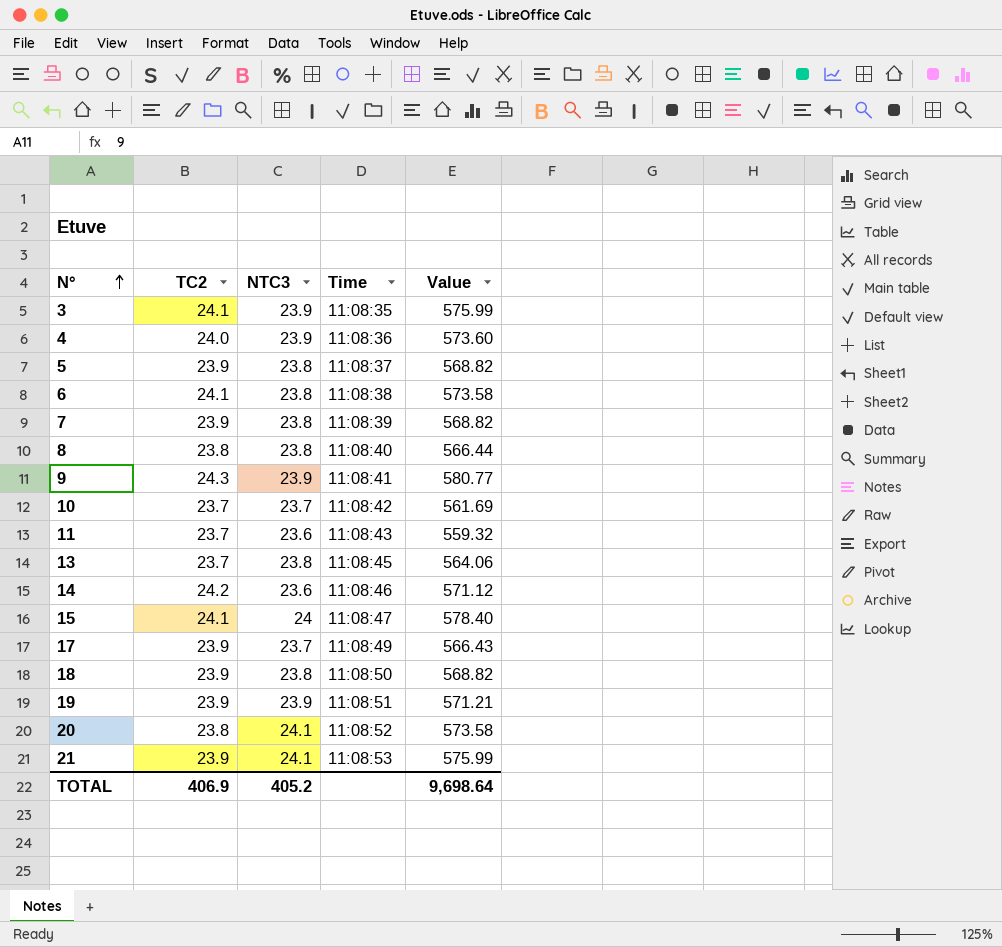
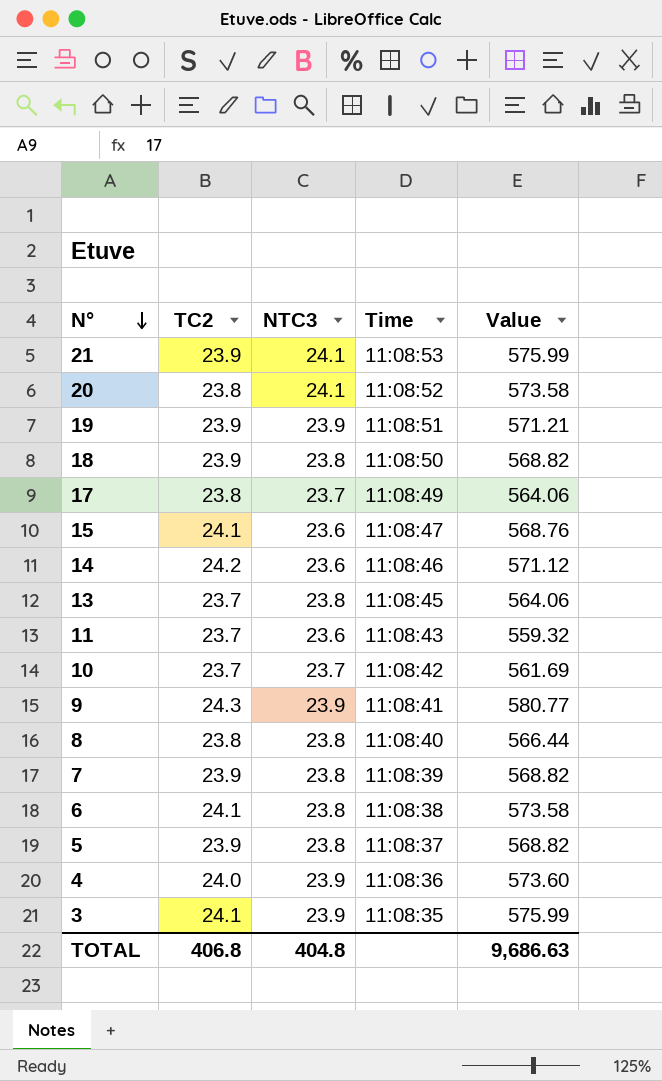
row order: N° ascending -> N° descending
17 | TC2: 23.9 -> 23.8
17 | Value: 566.43 -> 564.06
15 | NTC3: 24 -> 23.6
15 | Value: 578.40 -> 568.76
TOTAL | TC2: 406.9 -> 406.8
TOTAL | NTC3: 405.2 -> 404.8
TOTAL | Value: 9,698.64 -> 9,686.63

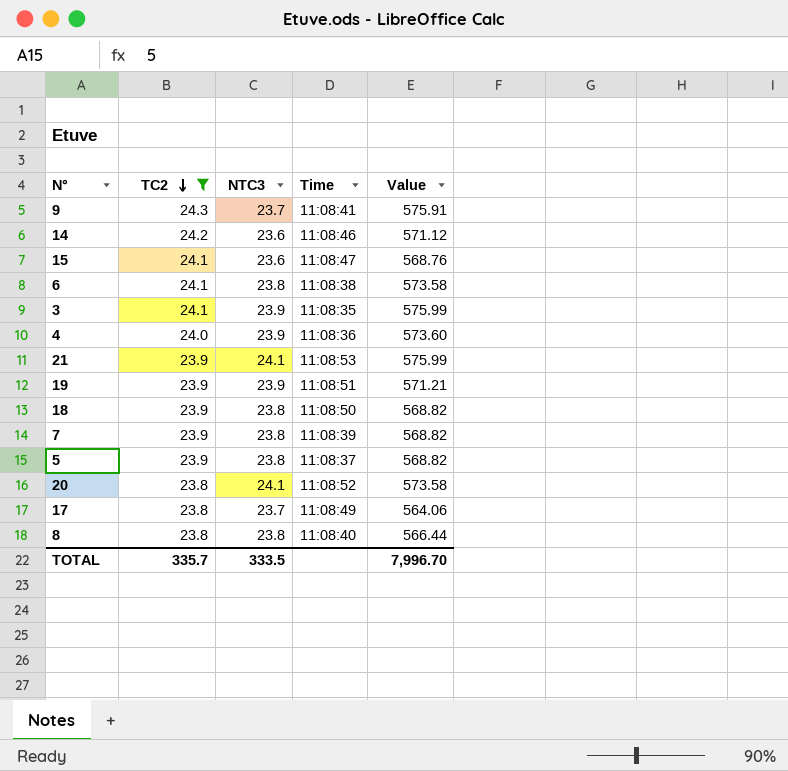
filter: none -> TC2 != 23.7
row order: N° descending -> TC2 descending
9 | NTC3: 23.9 -> 23.7
9 | Value: 580.77 -> 575.91
TOTAL | TC2: 406.8 -> 335.7
TOTAL | NTC3: 404.8 -> 333.5
TOTAL | Value: 9,686.63 -> 7,996.70

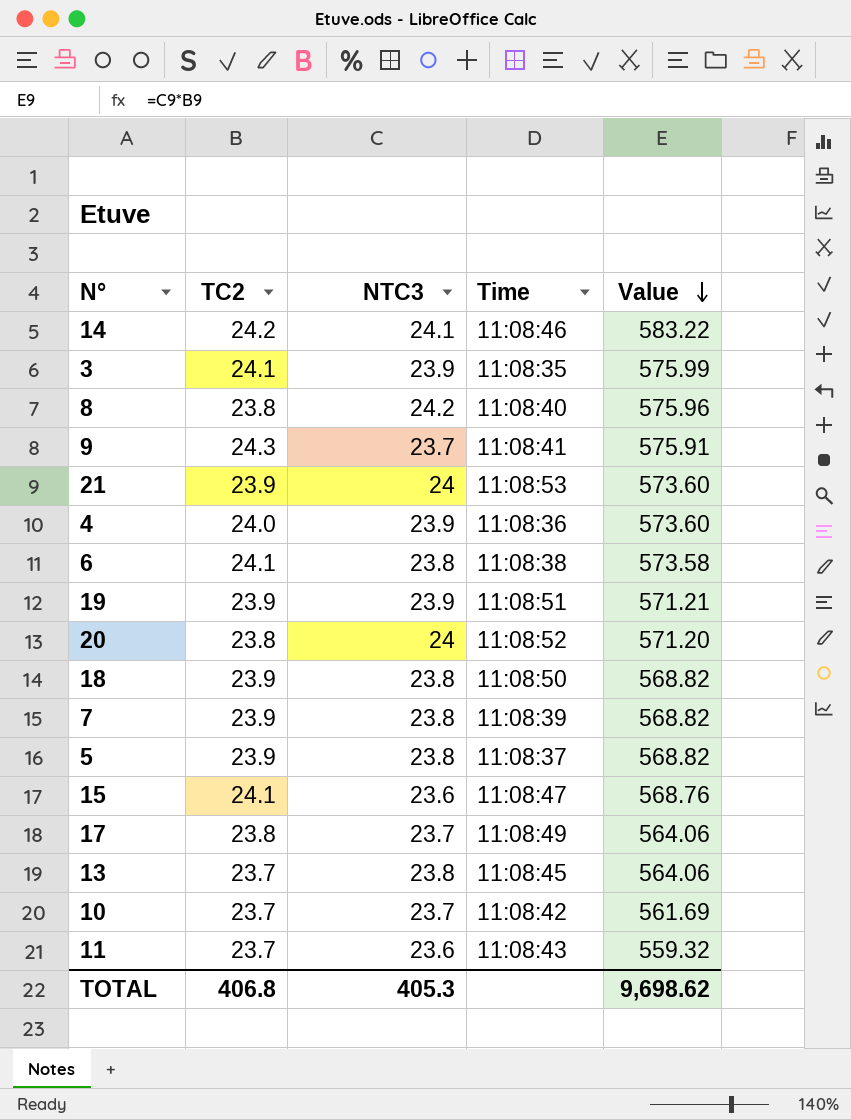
filter: TC2 != 23.7 -> none
row order: TC2 descending -> Value descending
14 | NTC3: 23.6 -> 24.1
14 | Value: 571.12 -> 583.22
8 | NTC3: 23.8 -> 24.2
8 | Value: 566.44 -> 575.96
21 | NTC3: 24.1 -> 24
21 | Value: 575.99 -> 573.60
20 | NTC3: 24.1 -> 24
20 | Value: 573.58 -> 571.20
TOTAL | TC2: 335.7 -> 406.8
TOTAL | NTC3: 333.5 -> 405.3
TOTAL | Value: 7,996.70 -> 9,698.62

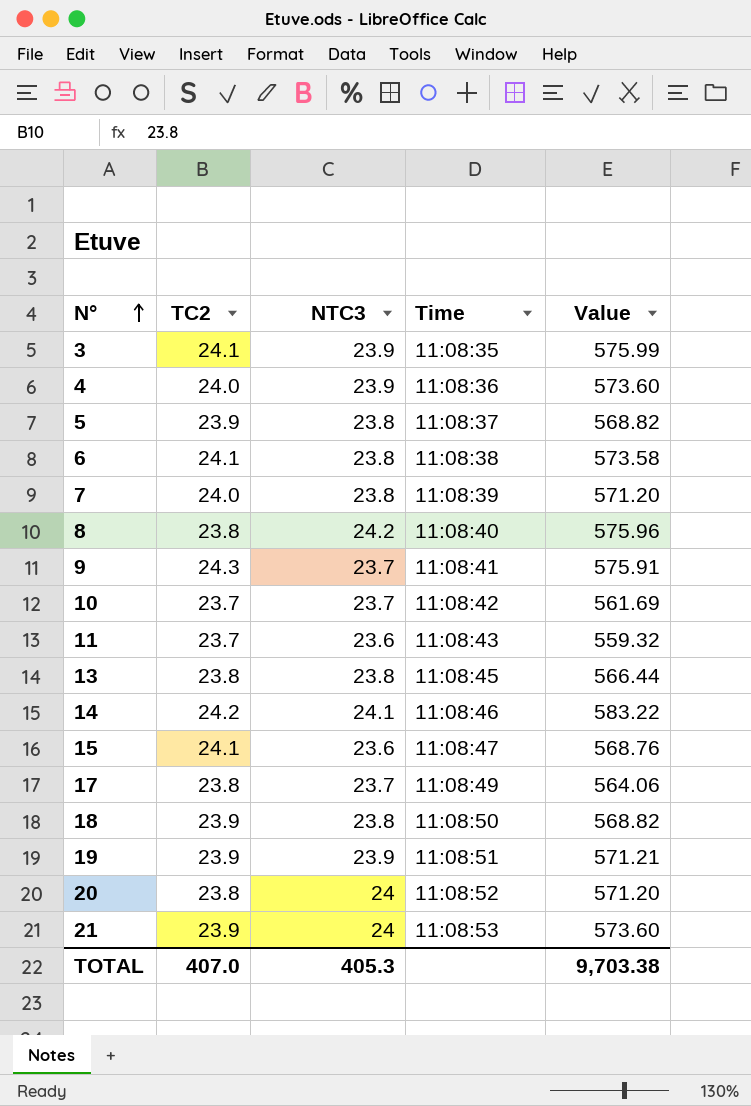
row order: Value descending -> N° ascending
7 | TC2: 23.9 -> 24.0
7 | Value: 568.82 -> 571.20
13 | TC2: 23.7 -> 23.8
13 | Value: 564.06 -> 566.44
TOTAL | TC2: 406.8 -> 407.0
TOTAL | Value: 9,698.62 -> 9,703.38

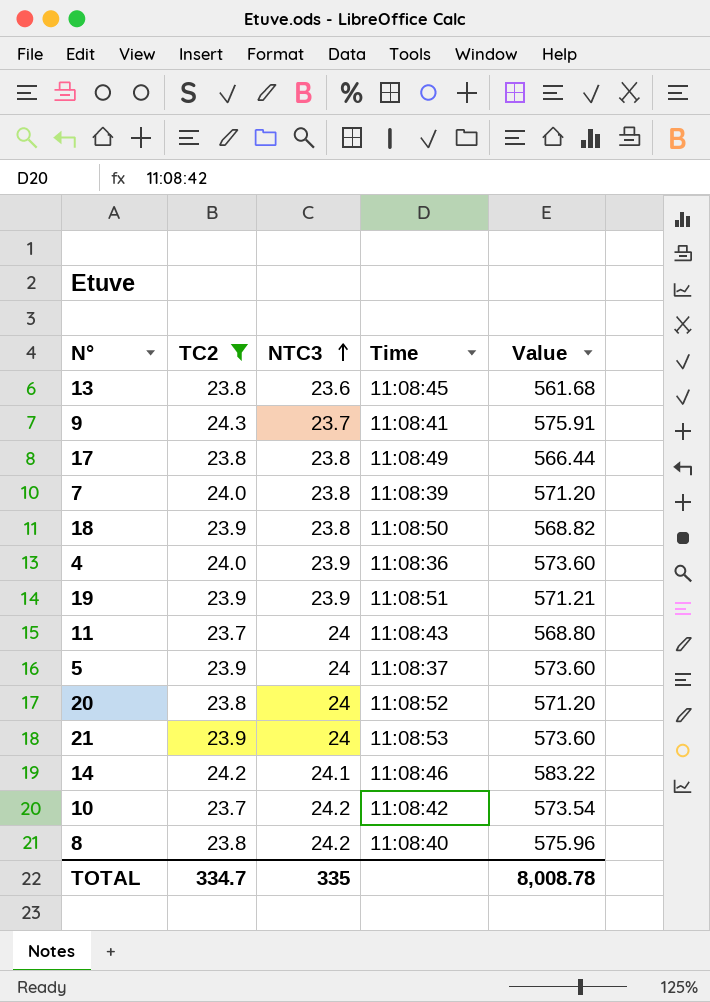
filter: none -> TC2 != 24.1
row order: N° ascending -> NTC3 ascending
13 | NTC3: 23.8 -> 23.6
13 | Value: 566.44 -> 561.68
17 | NTC3: 23.7 -> 23.8
17 | Value: 564.06 -> 566.44
11 | NTC3: 23.6 -> 24
11 | Value: 559.32 -> 568.80
5 | NTC3: 23.8 -> 24
5 | Value: 568.82 -> 573.60
10 | NTC3: 23.7 -> 24.2
10 | Value: 561.69 -> 573.54
TOTAL | TC2: 407.0 -> 334.7
TOTAL | NTC3: 405.3 -> 335
TOTAL | Value: 9,703.38 -> 8,008.78

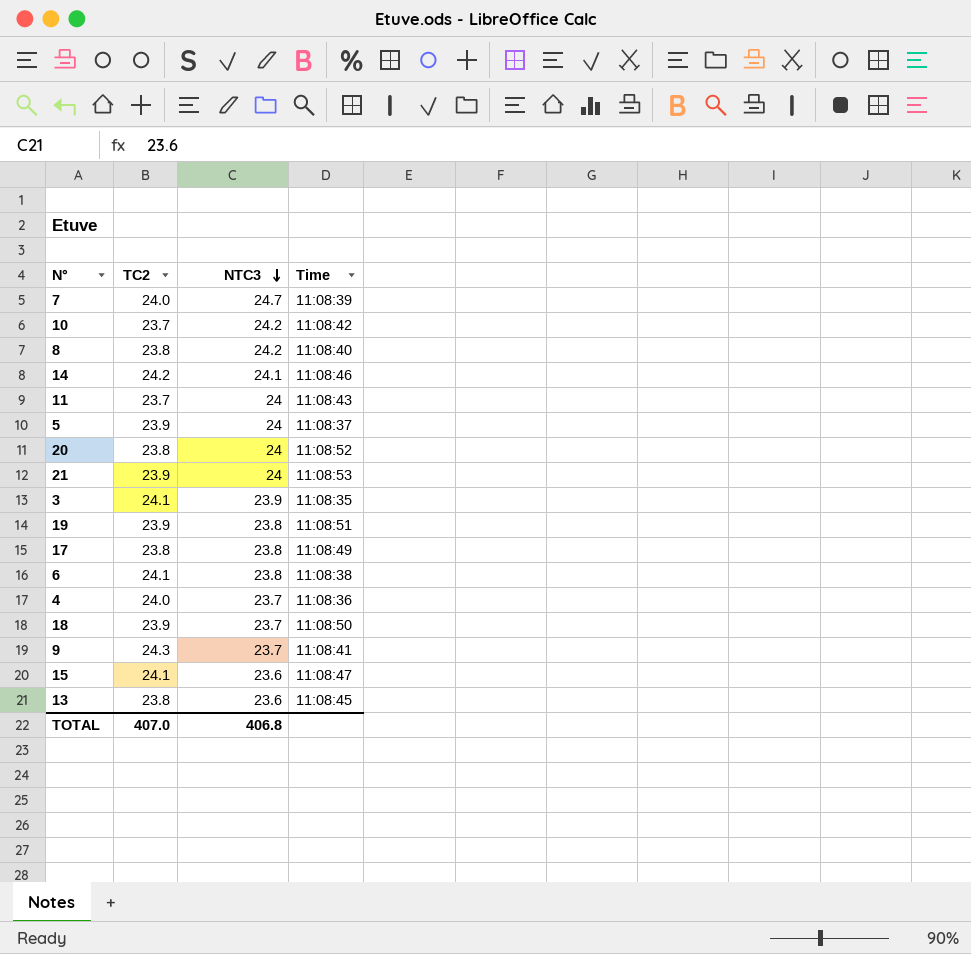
filter: TC2 != 24.1 -> none
row order: NTC3 ascending -> NTC3 descending
column Value | formula: [TC2] * [NTC3] -> none
7 | NTC3: 23.8 -> 24.7
19 | NTC3: 23.9 -> 23.8
4 | NTC3: 23.9 -> 23.7
18 | NTC3: 23.8 -> 23.7
TOTAL | TC2: 334.7 -> 407.0
TOTAL | NTC3: 335 -> 406.8

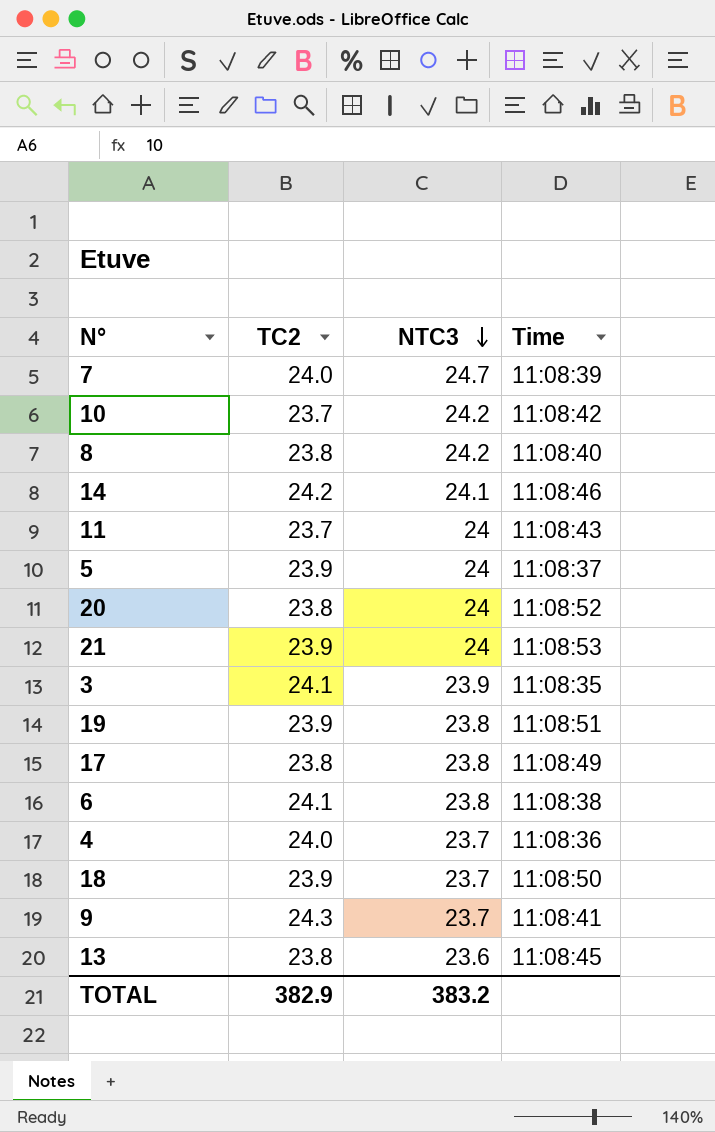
row 15: 24.1 | 23.6 | 11:08:47 -> none
TOTAL | TC2: 407.0 -> 382.9
TOTAL | NTC3: 406.8 -> 383.2

